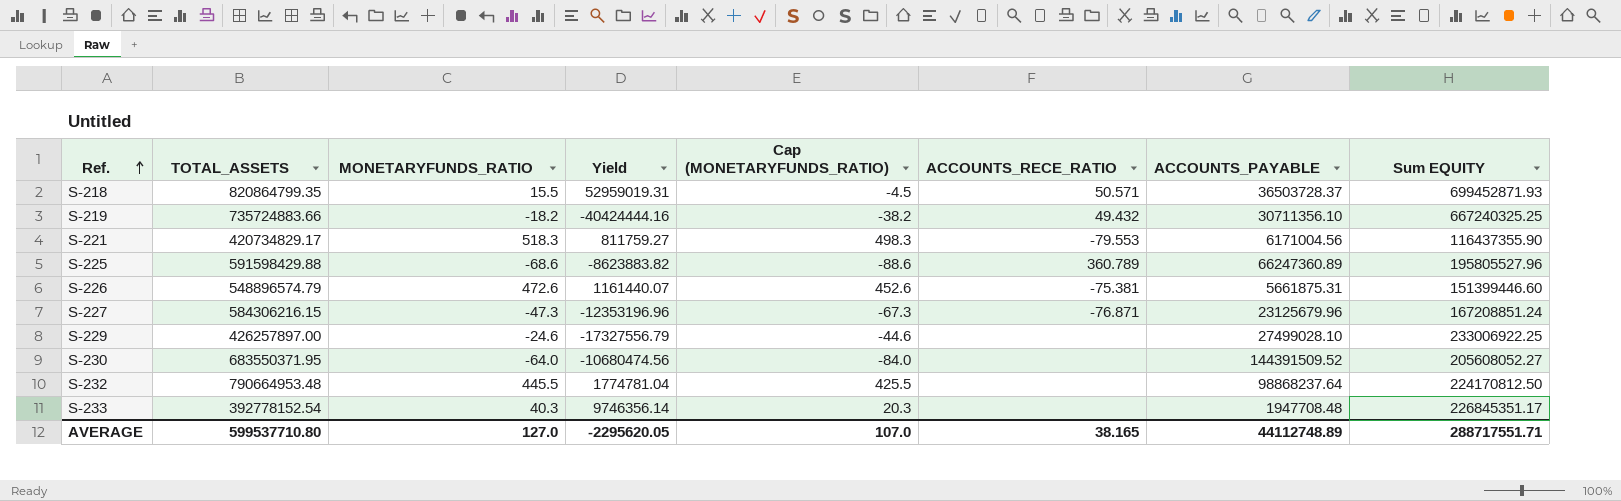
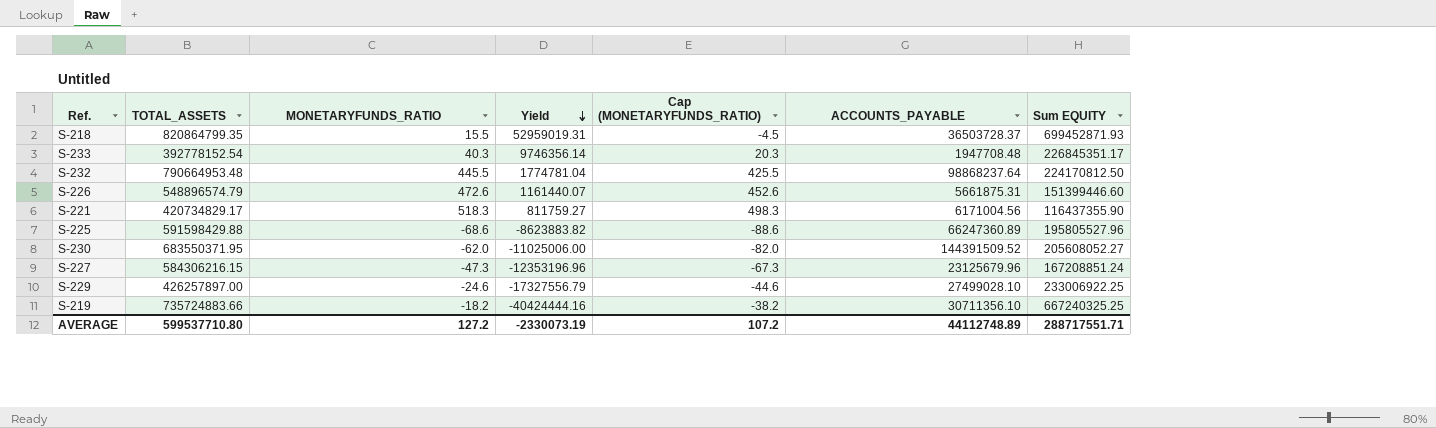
row order: Ref. ascending -> Yield descending
column ACCOUNTS_RECE_RATIO | position: 6 -> none
S-230 | MONETARYFUNDS_RATIO: -64.0 -> -62.0
S-230 | Yield: -10680474.56 -> -11025006.00
S-230 | Cap (MONETARYFUNDS_RATIO): -84.0 -> -82.0
AVERAGE | MONETARYFUNDS_RATIO: 127.0 -> 127.2
AVERAGE | Yield: -2295620.05 -> -2330073.19
AVERAGE | Cap (MONETARYFUNDS_RATIO): 107.0 -> 107.2

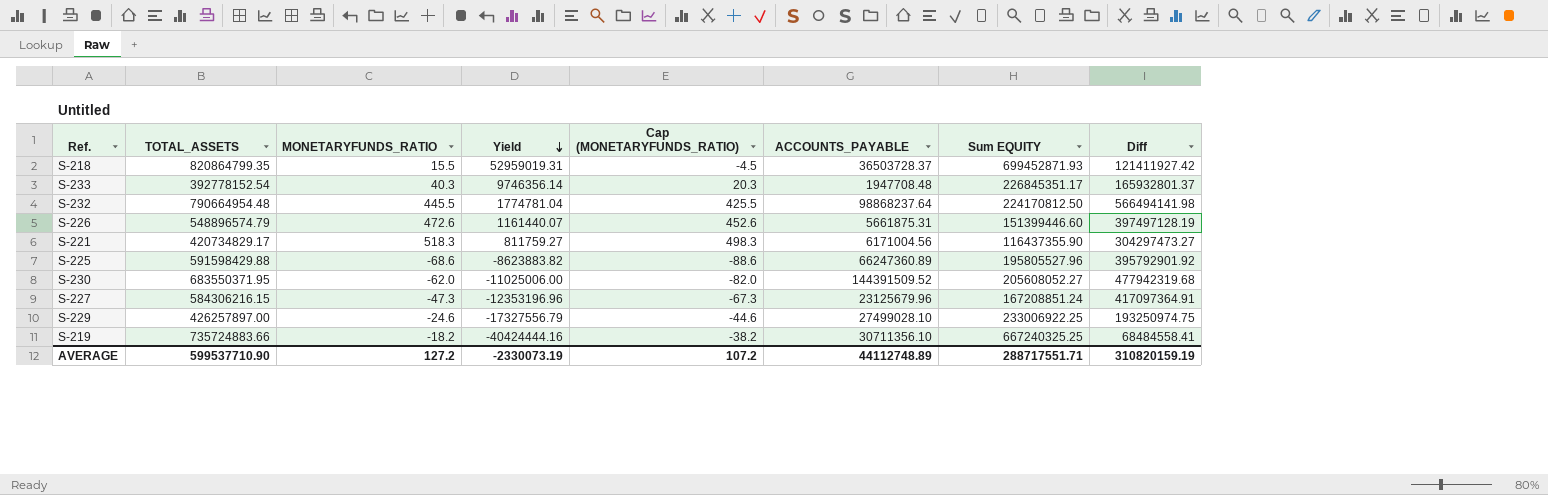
column Diff | formula: none -> [TOTAL_ASSETS] - [Sum EQUITY]
S-232 | TOTAL_ASSETS: 790664953.48 -> 790664954.48
AVERAGE | TOTAL_ASSETS: 599537710.80 -> 599537710.90

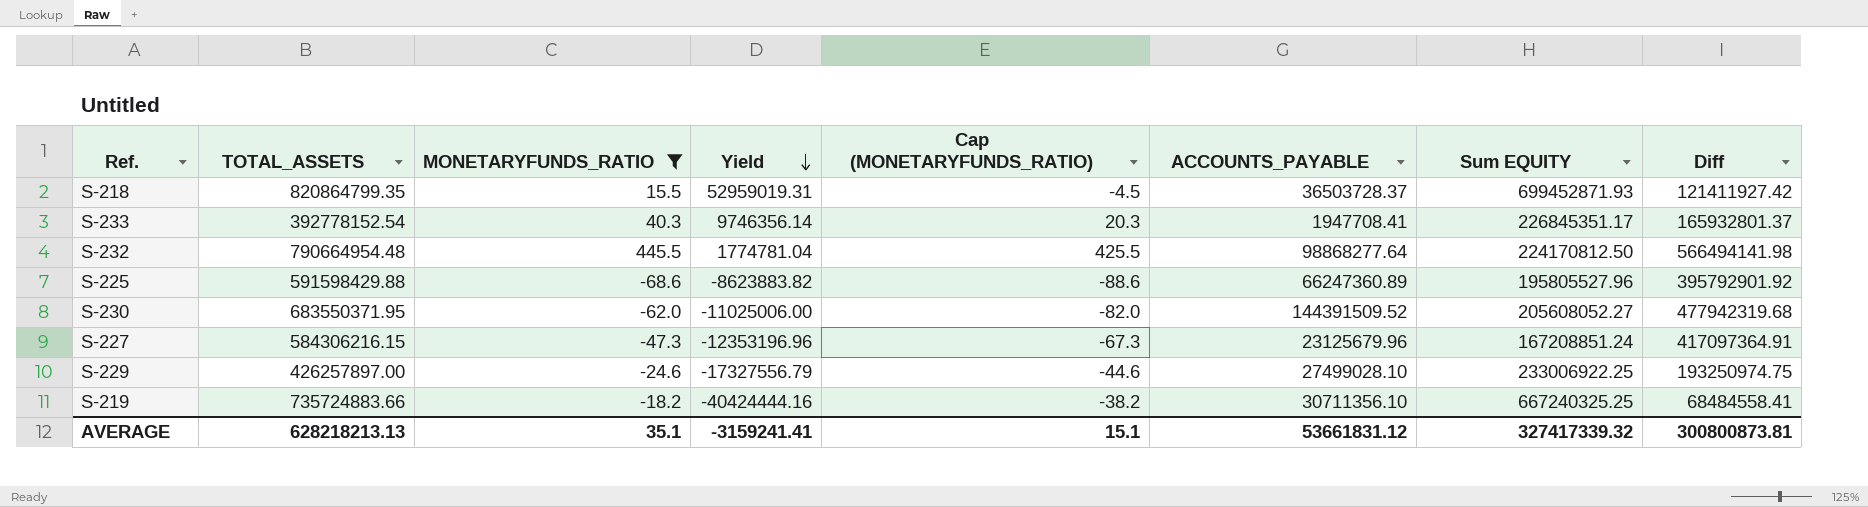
filter: none -> MONETARYFUNDS_RATIO <= 445.5
S-233 | ACCOUNTS_PAYABLE: 1947708.48 -> 1947708.41
S-232 | ACCOUNTS_PAYABLE: 98868237.64 -> 98868277.64
AVERAGE | TOTAL_ASSETS: 599537710.90 -> 628218213.13
AVERAGE | MONETARYFUNDS_RATIO: 127.2 -> 35.1
AVERAGE | Yield: -2330073.19 -> -3159241.41
AVERAGE | Cap (MONETARYFUNDS_RATIO): 107.2 -> 15.1
AVERAGE | ACCOUNTS_PAYABLE: 44112748.89 -> 53661831.12
AVERAGE | Sum EQUITY: 288717551.71 -> 327417339.32
AVERAGE | Diff: 310820159.19 -> 300800873.81

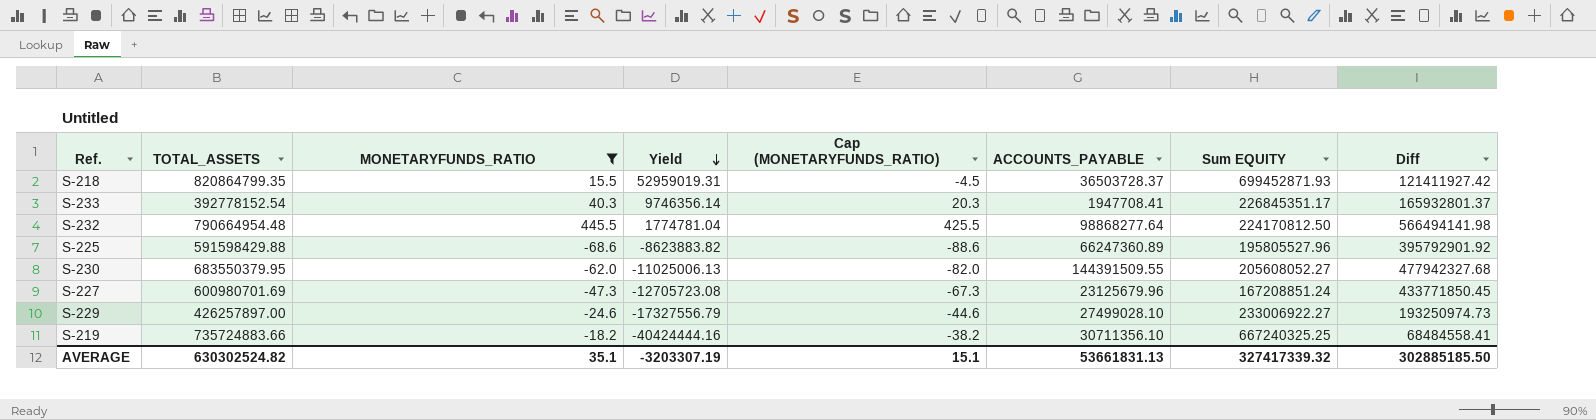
S-230 | TOTAL_ASSETS: 683550371.95 -> 683550379.95
S-230 | Yield: -11025006.00 -> -11025006.13
S-230 | ACCOUNTS_PAYABLE: 144391509.52 -> 144391509.55
S-230 | Diff: 477942319.68 -> 477942327.68
S-227 | TOTAL_ASSETS: 584306216.15 -> 600980701.69
S-227 | Yield: -12353196.96 -> -12705723.08
S-227 | Diff: 417097364.91 -> 433771850.45
S-229 | Sum EQUITY: 233006922.25 -> 233006922.27
S-229 | Diff: 193250974.75 -> 193250974.73
AVERAGE | TOTAL_ASSETS: 628218213.13 -> 630302524.82
AVERAGE | Yield: -3159241.41 -> -3203307.19
AVERAGE | ACCOUNTS_PAYABLE: 53661831.12 -> 53661831.13
AVERAGE | Diff: 300800873.81 -> 302885185.50

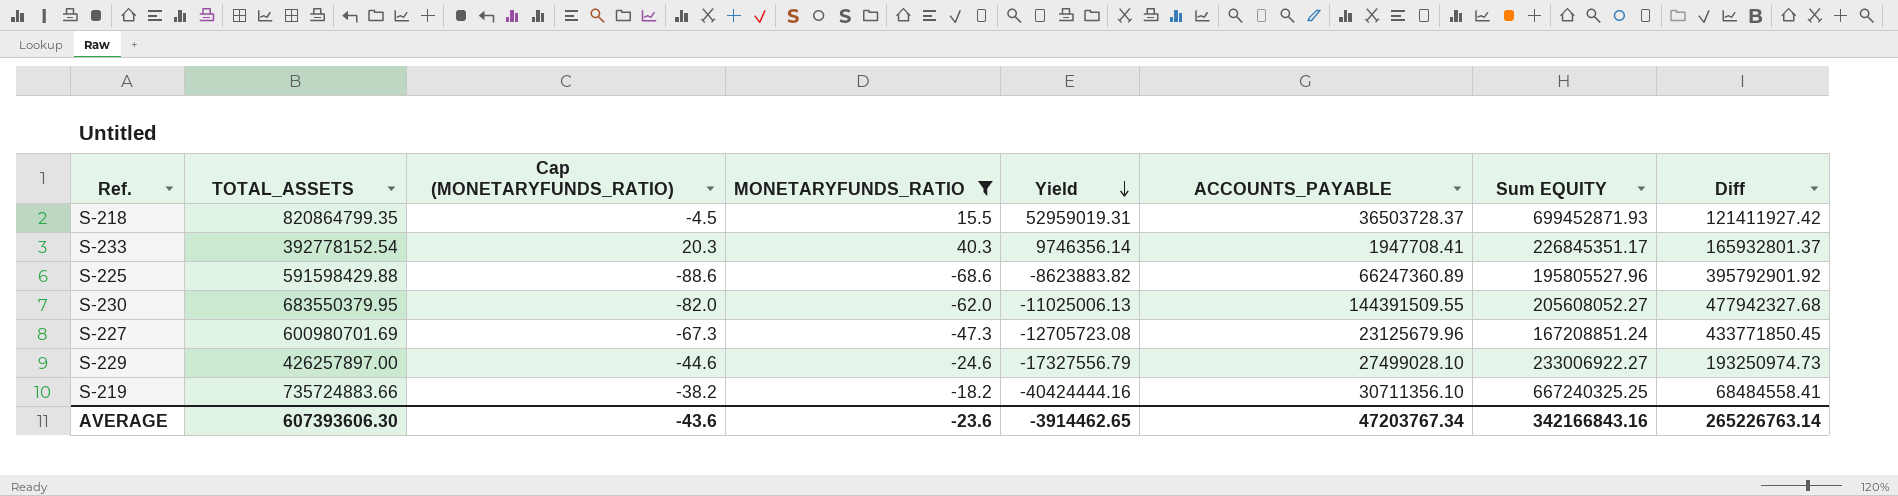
column Cap (MONETARYFUNDS_RATIO) | position: 5 -> 3
row S-232: 790664954.48 | 445.5 | 1774781.04 | 425.5 | 98868277.64 | 224170812.50 | 566494141.98 -> none
AVERAGE | TOTAL_ASSETS: 630302524.82 -> 607393606.30
AVERAGE | Cap (MONETARYFUNDS_RATIO): 15.1 -> -43.6
AVERAGE | MONETARYFUNDS_RATIO: 35.1 -> -23.6
AVERAGE | Yield: -3203307.19 -> -3914462.65
AVERAGE | ACCOUNTS_PAYABLE: 53661831.13 -> 47203767.34
AVERAGE | Sum EQUITY: 327417339.32 -> 342166843.16
AVERAGE | Diff: 302885185.50 -> 265226763.14

